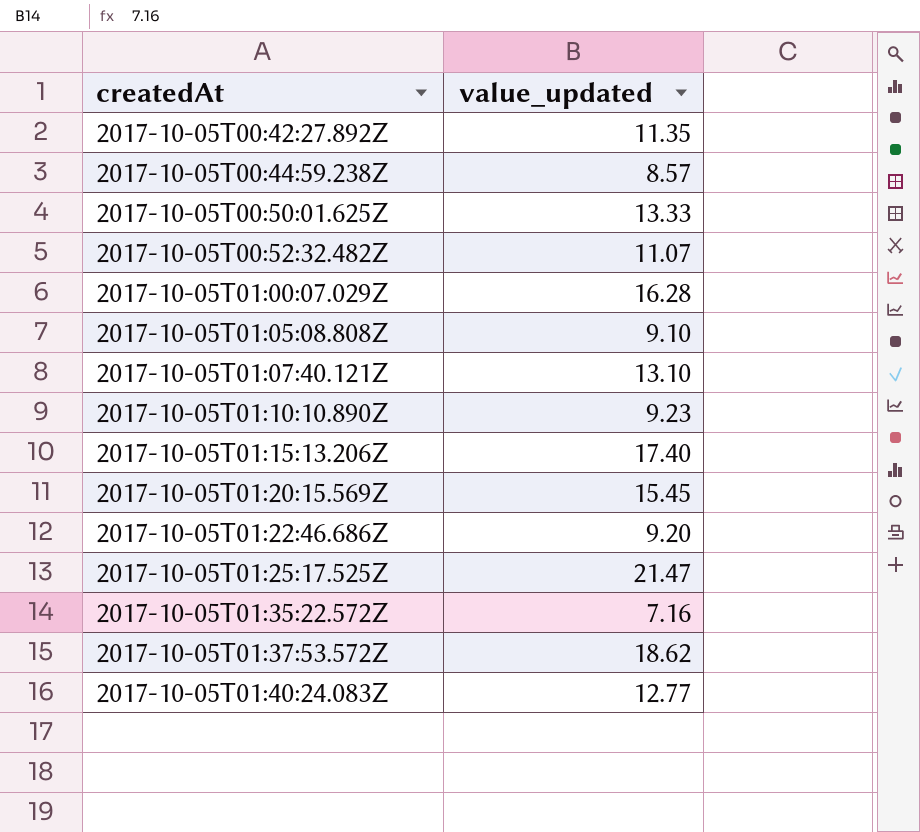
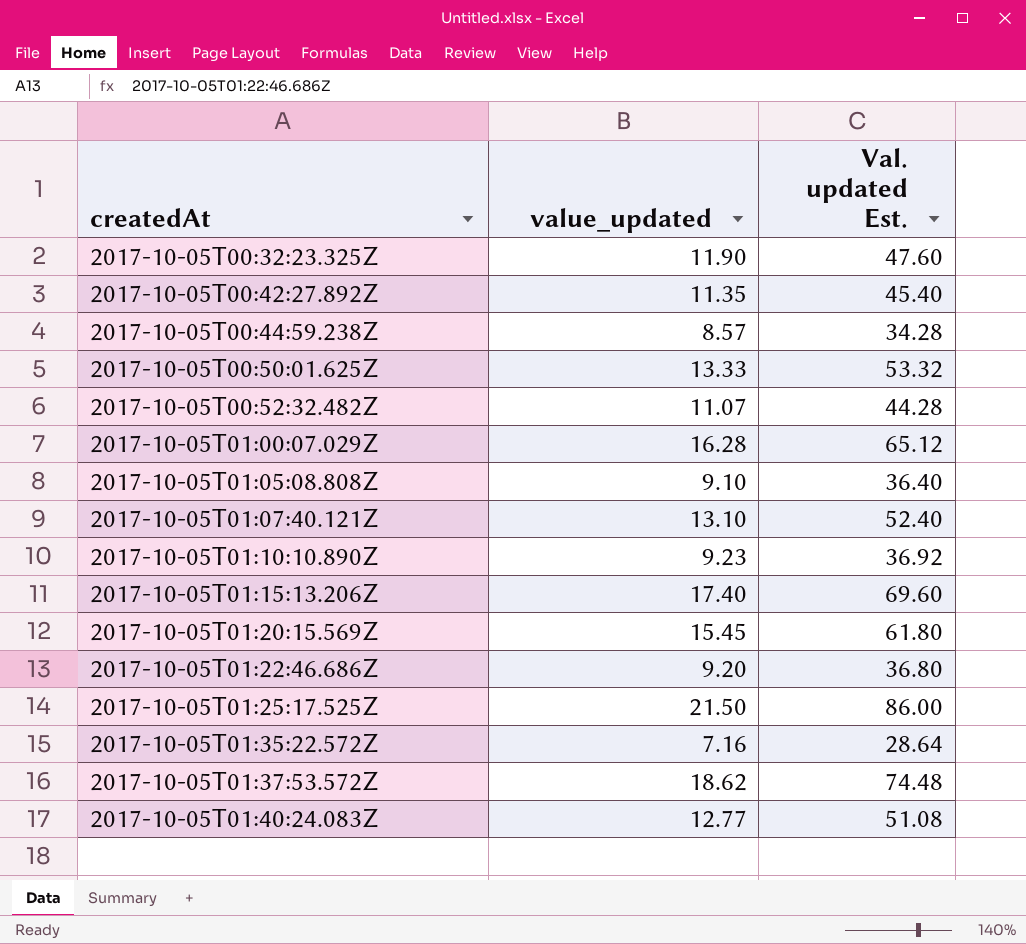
column Val. updated Est. | formula: none -> [value_updated] * 4
row 2017-10-05T00:32:23.325Z: none -> 11.90 | 47.60
2017-10-05T01:25:17.525Z | value_updated: 21.47 -> 21.50

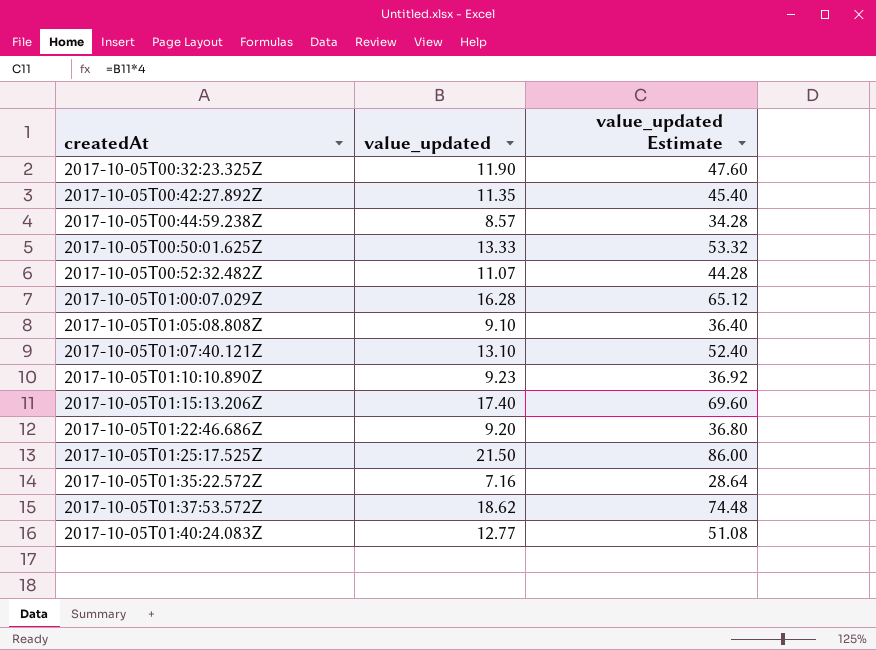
column name: Val. updated Est. -> value_updated Estimate
row 2017-10-05T01:20:15.569Z: 15.45 | 61.80 -> none

